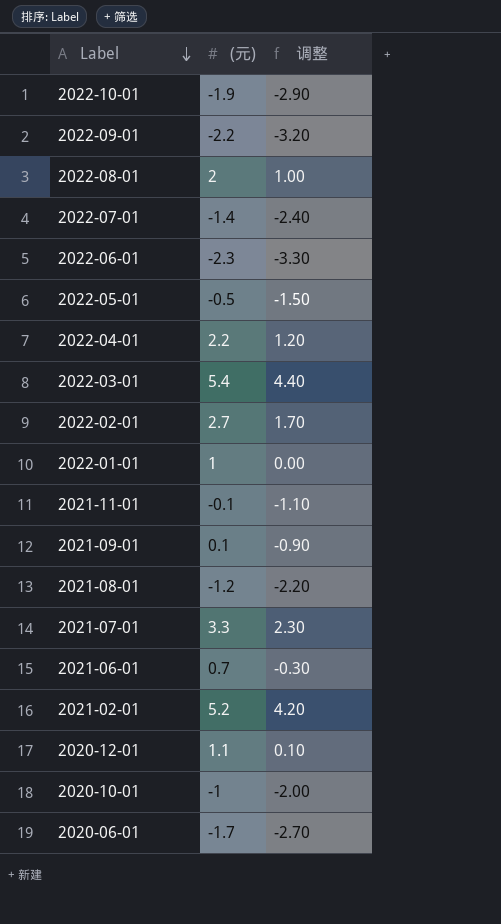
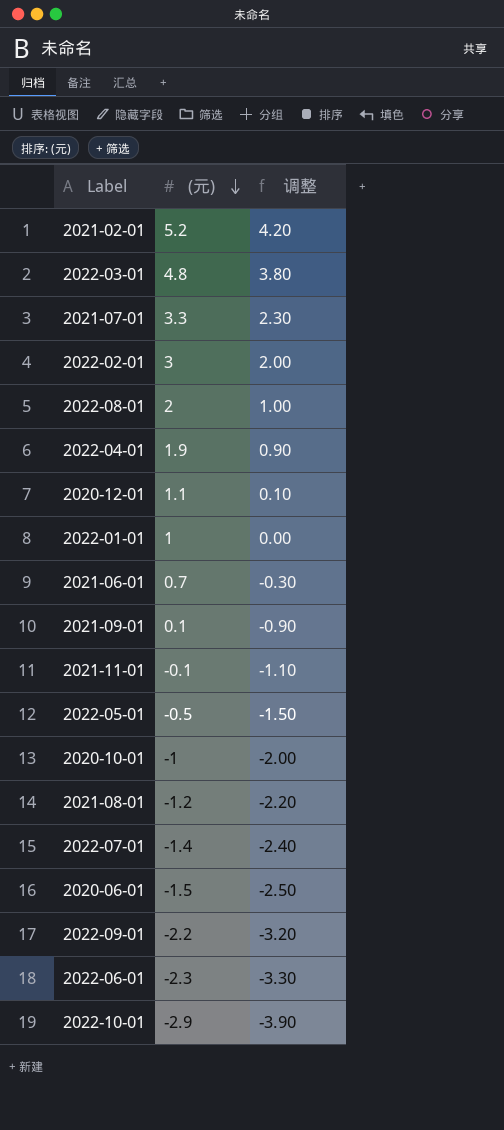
row order: Label descending -> (元) descending
2022-03-01 | (元): 5.4 -> 4.8
2022-03-01 | 调整: 4.40 -> 3.80
2022-02-01 | (元): 2.7 -> 3
2022-02-01 | 调整: 1.70 -> 2.00
2022-04-01 | (元): 2.2 -> 1.9
2022-04-01 | 调整: 1.20 -> 0.90
2020-06-01 | (元): -1.7 -> -1.5
2020-06-01 | 调整: -2.70 -> -2.50
2022-10-01 | (元): -1.9 -> -2.9
2022-10-01 | 调整: -2.90 -> -3.90

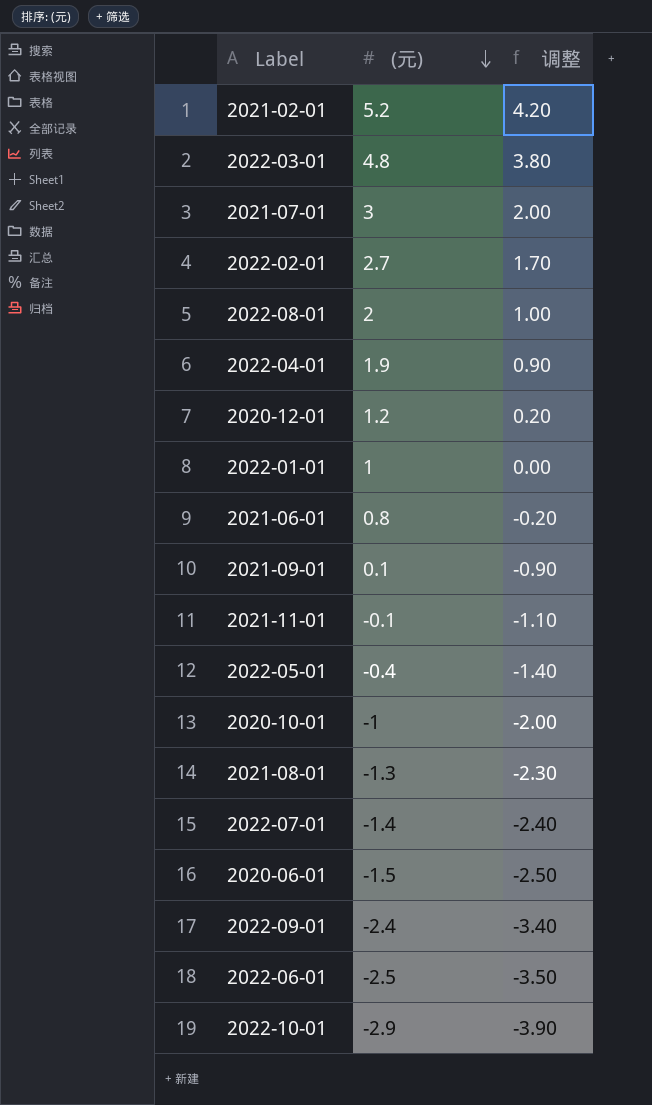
2021-07-01 | (元): 3.3 -> 3
2021-07-01 | 调整: 2.30 -> 2.00
2022-02-01 | (元): 3 -> 2.7
2022-02-01 | 调整: 2.00 -> 1.70
2020-12-01 | (元): 1.1 -> 1.2
2020-12-01 | 调整: 0.10 -> 0.20
2021-06-01 | (元): 0.7 -> 0.8
2021-06-01 | 调整: -0.30 -> -0.20
2022-05-01 | (元): -0.5 -> -0.4
2022-05-01 | 调整: -1.50 -> -1.40
2021-08-01 | (元): -1.2 -> -1.3
2021-08-01 | 调整: -2.20 -> -2.30
2022-09-01 | (元): -2.2 -> -2.4
2022-09-01 | 调整: -3.20 -> -3.40
2022-06-01 | (元): -2.3 -> -2.5
2022-06-01 | 调整: -3.30 -> -3.50

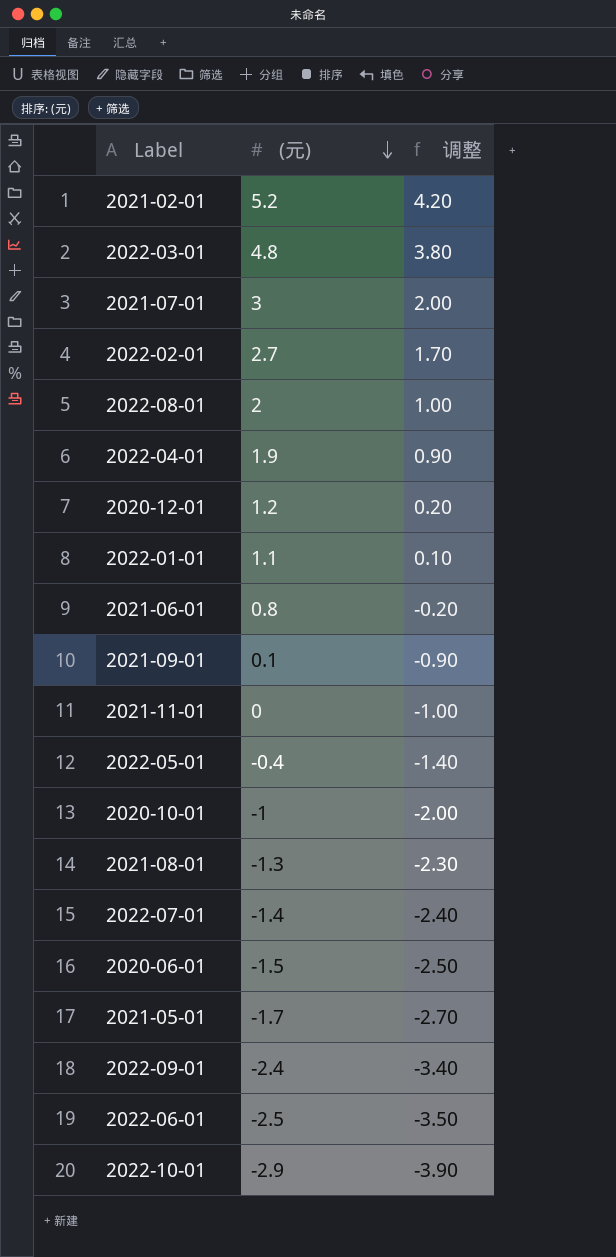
2022-01-01 | (元): 1 -> 1.1
2022-01-01 | 调整: 0.00 -> 0.10
2021-11-01 | (元): -0.1 -> 0
2021-11-01 | 调整: -1.10 -> -1.00
row 2021-05-01: none -> -1.7 | -2.70

